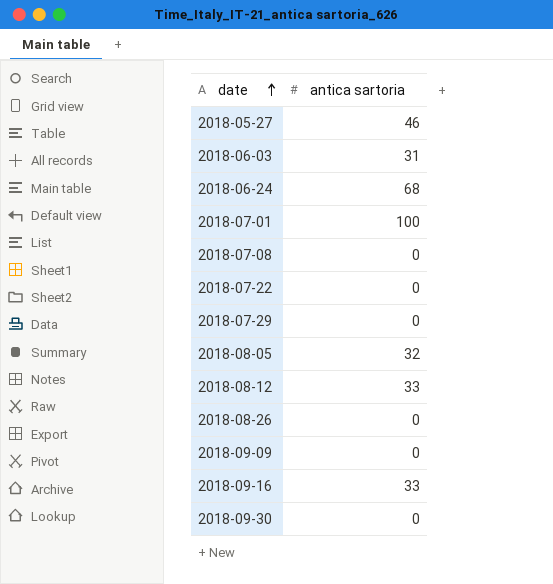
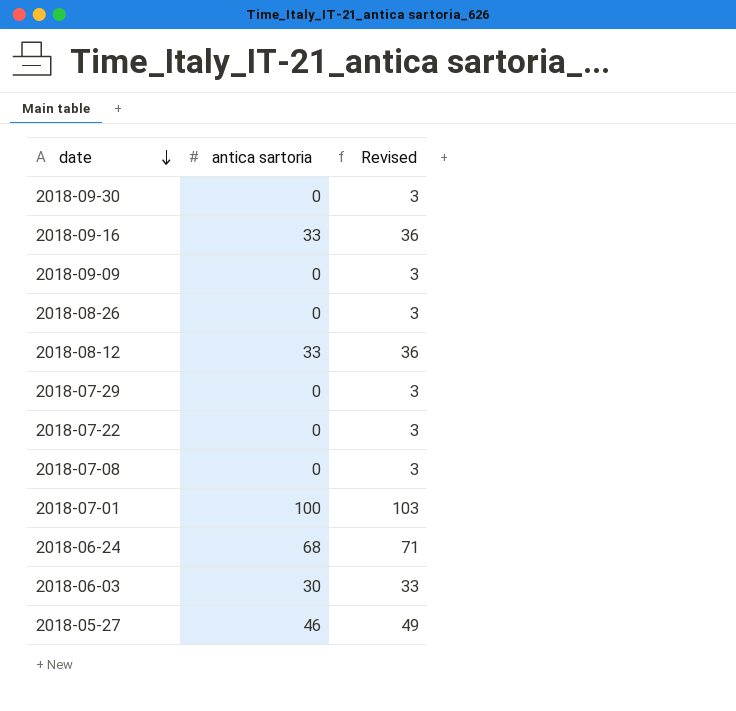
row order: date ascending -> date descending
column Revised | formula: none -> [antica sartoria] + 3
row 2018-08-05: 32 -> none
2018-06-03 | antica sartoria: 31 -> 30

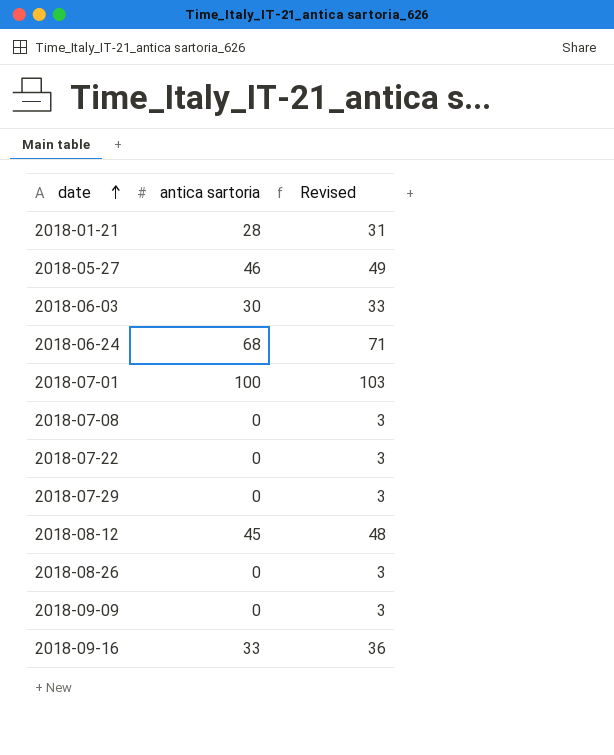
row order: date descending -> date ascending
row 2018-09-30: 0 | 3 -> none
row 2018-01-21: none -> 28 | 31
2018-08-12 | antica sartoria: 33 -> 45
2018-08-12 | Revised: 36 -> 48

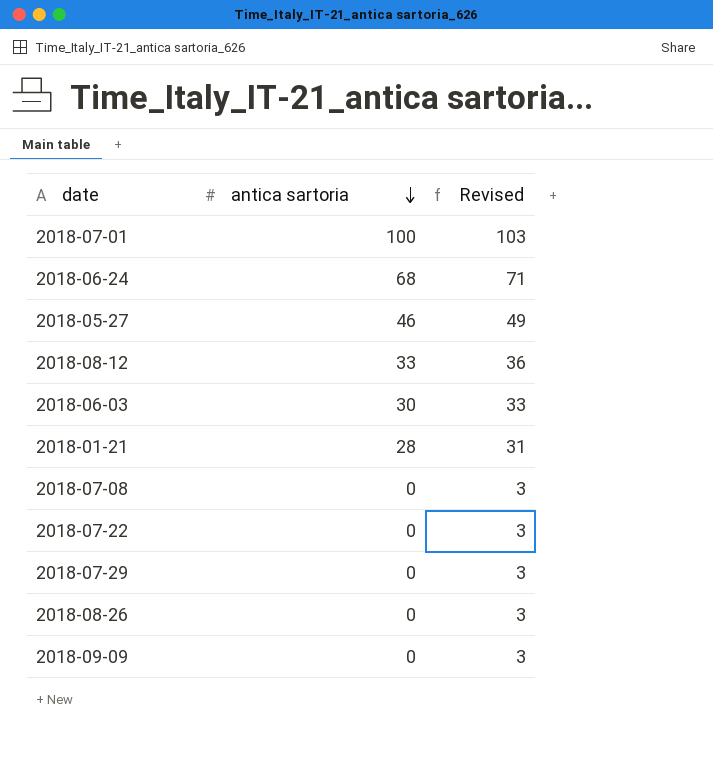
row order: date ascending -> antica sartoria descending
row 2018-09-16: 33 | 36 -> none
2018-08-12 | antica sartoria: 45 -> 33
2018-08-12 | Revised: 48 -> 36

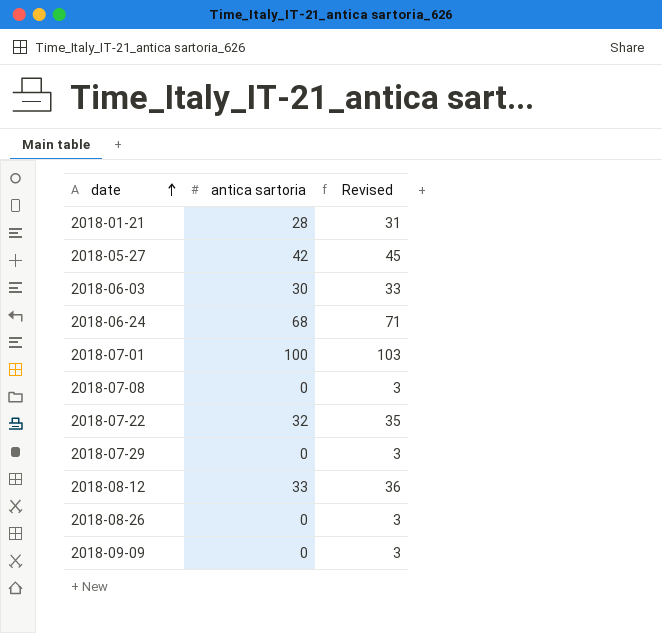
row order: antica sartoria descending -> date ascending
2018-05-27 | antica sartoria: 46 -> 42
2018-05-27 | Revised: 49 -> 45
2018-07-22 | antica sartoria: 0 -> 32
2018-07-22 | Revised: 3 -> 35

